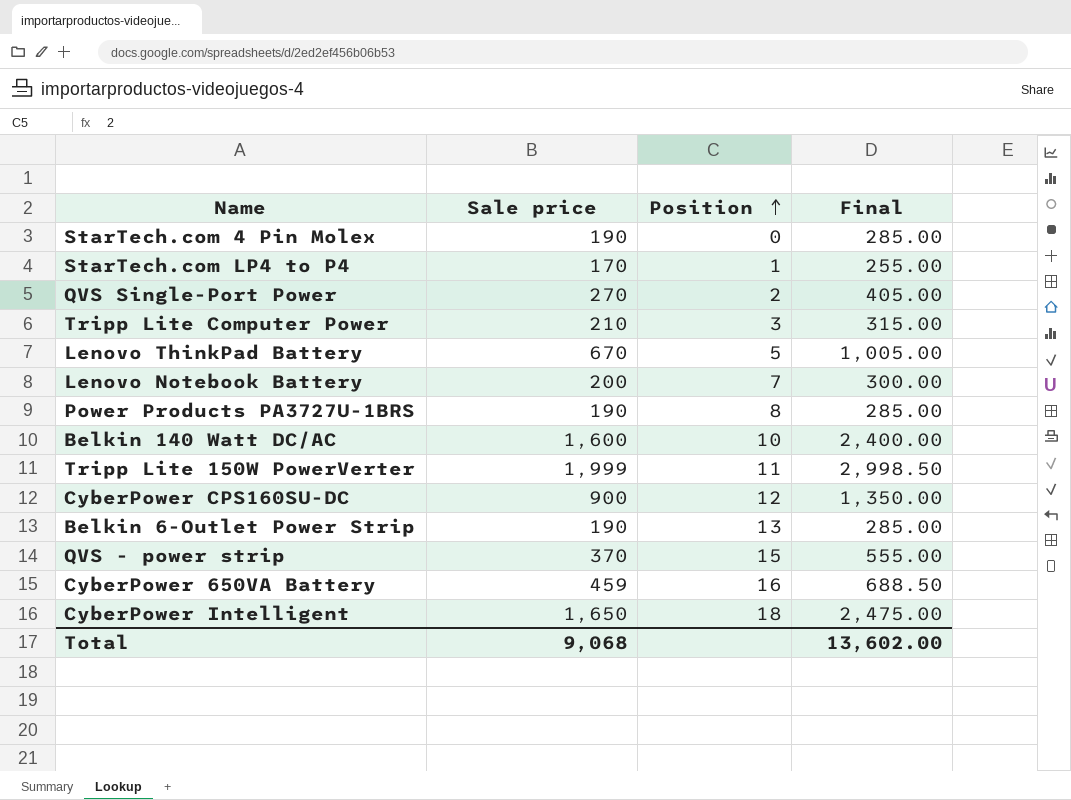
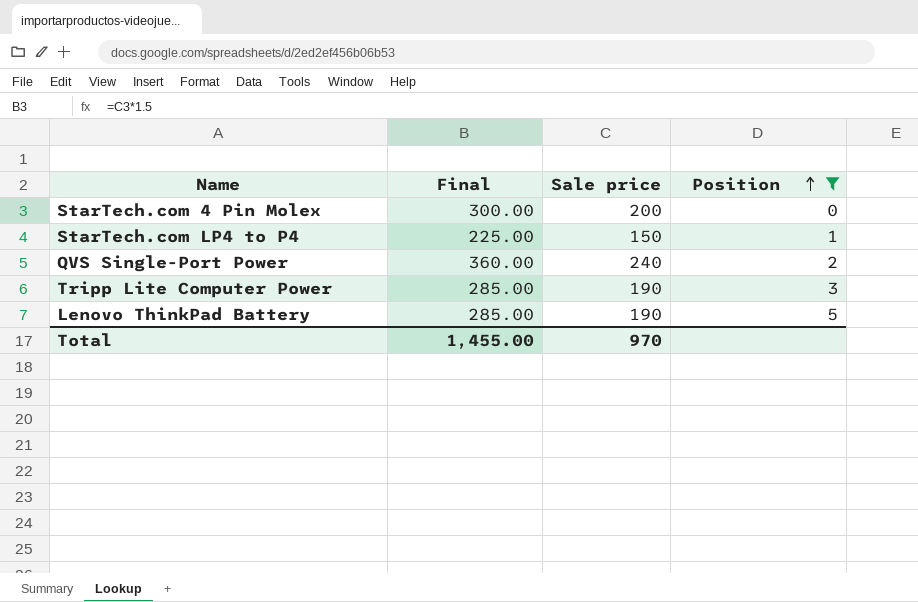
filter: none -> Position <= 5
column Final | position: 4 -> 2
StarTech.com 4 Pin Molex | Final: 285.00 -> 300.00
StarTech.com 4 Pin Molex | Sale price: 190 -> 200
StarTech.com LP4 to P4 | Final: 255.00 -> 225.00
StarTech.com LP4 to P4 | Sale price: 170 -> 150
QVS Single-Port Power | Final: 405.00 -> 360.00
QVS Single-Port Power | Sale price: 270 -> 240
Tripp Lite Computer Power | Final: 315.00 -> 285.00
Tripp Lite Computer Power | Sale price: 210 -> 190
Lenovo ThinkPad Battery | Final: 1,005.00 -> 285.00
Lenovo ThinkPad Battery | Sale price: 670 -> 190
Total | Final: 13,602.00 -> 1,455.00
Total | Sale price: 9,068 -> 970

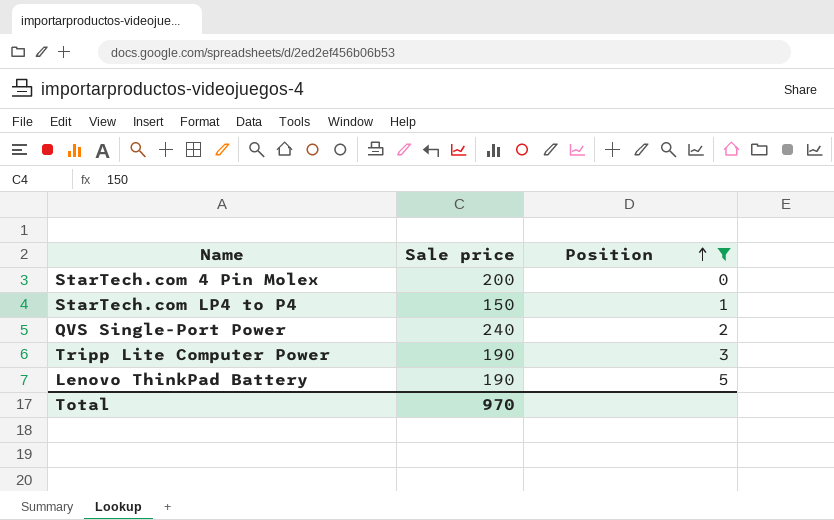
column Final | formula: [Sale price] * 1.5 -> none

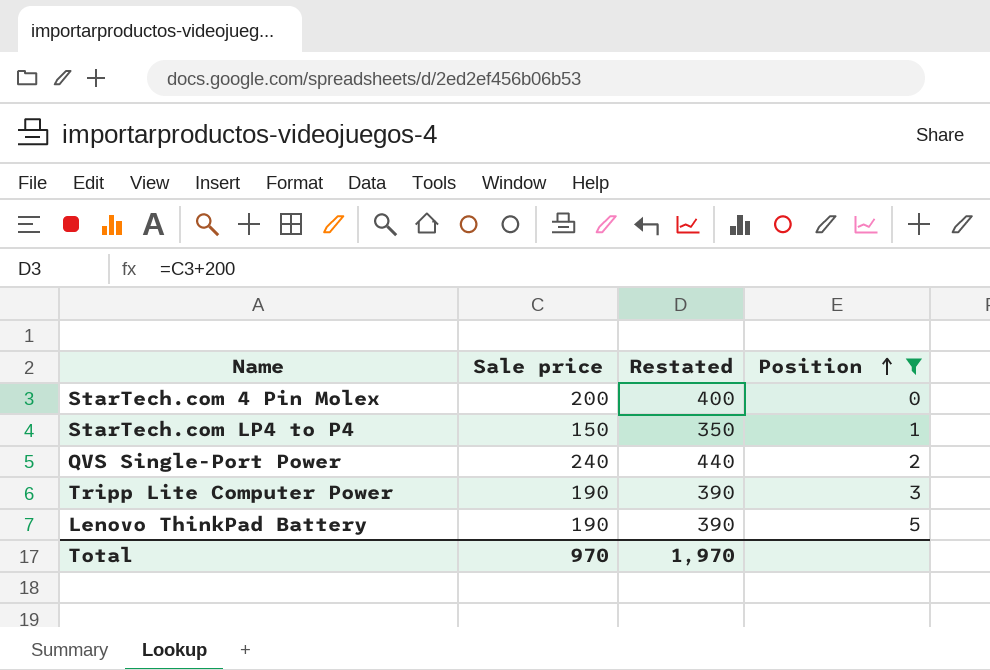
column Restated | formula: none -> [Sale price] + 200

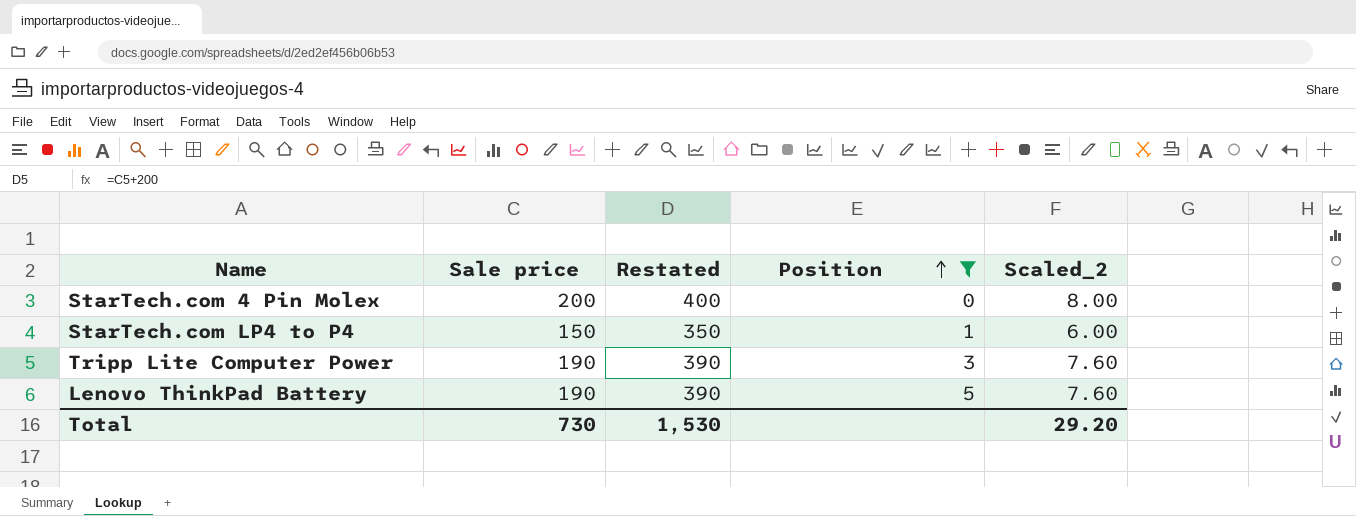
column Scaled_2 | formula: none -> [Sale price] * 0.04
row QVS Single-Port Power: 240 | 440 | 2 -> none
Total | Sale price: 970 -> 730
Total | Restated: 1,970 -> 1,530

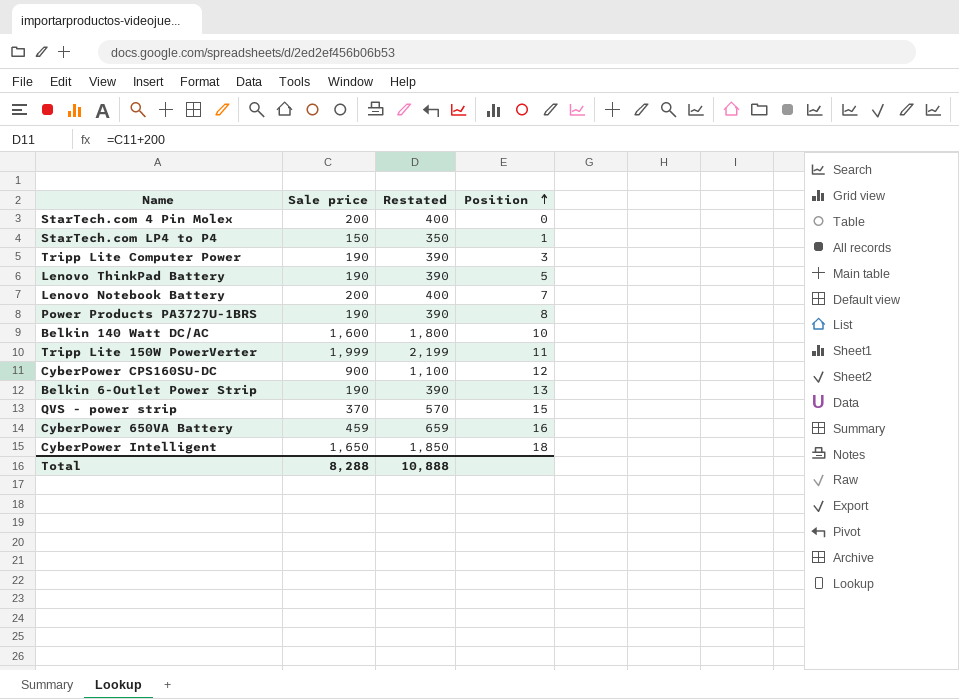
filter: Position <= 5 -> none
column Scaled_2 | formula: [Sale price] * 0.04 -> none
Total | Sale price: 730 -> 8,288
Total | Restated: 1,530 -> 10,888

